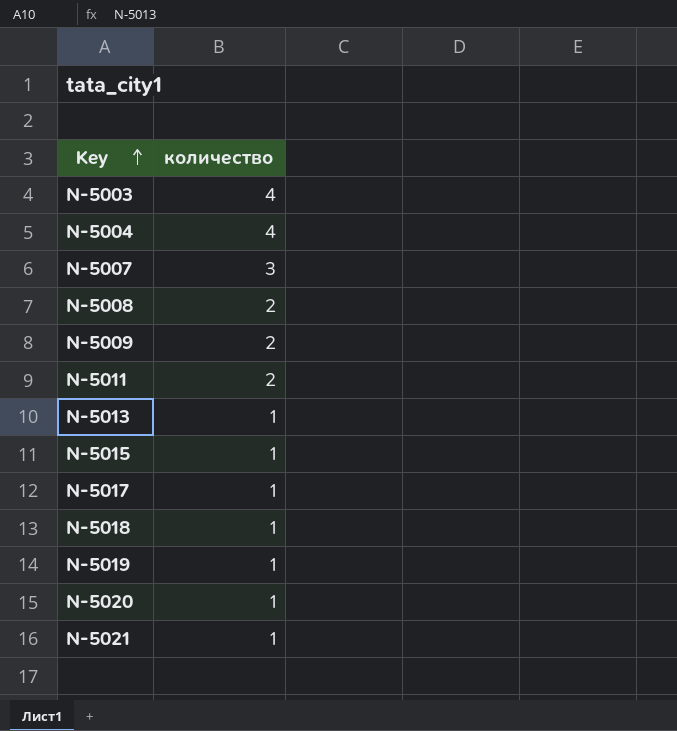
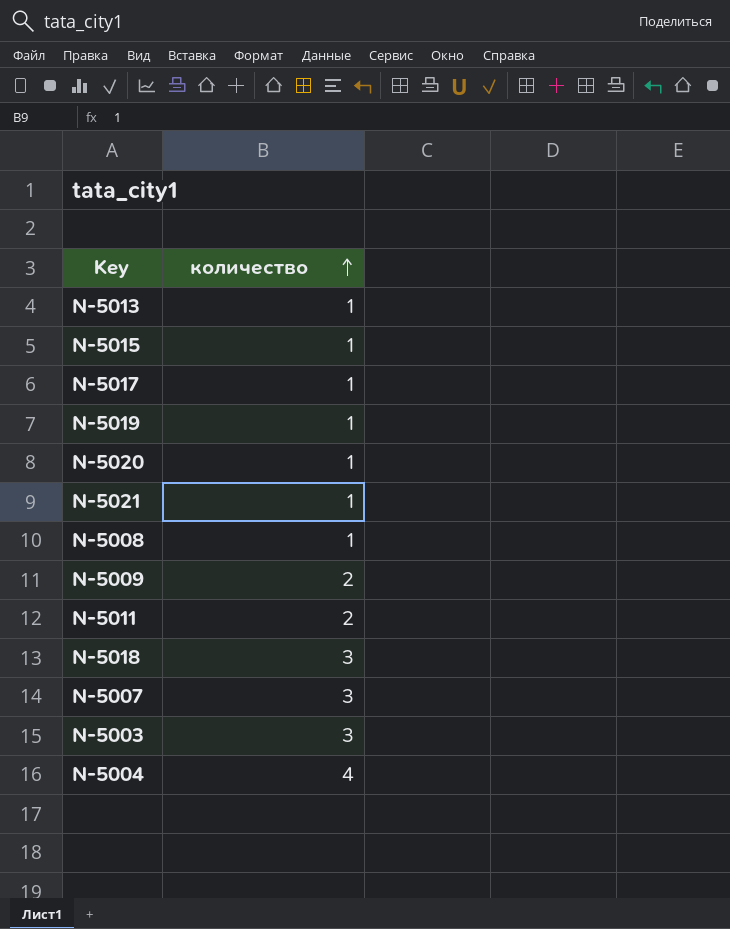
row order: Key ascending -> количество ascending
N-5008 | количество: 2 -> 1
N-5018 | количество: 1 -> 3
N-5003 | количество: 4 -> 3

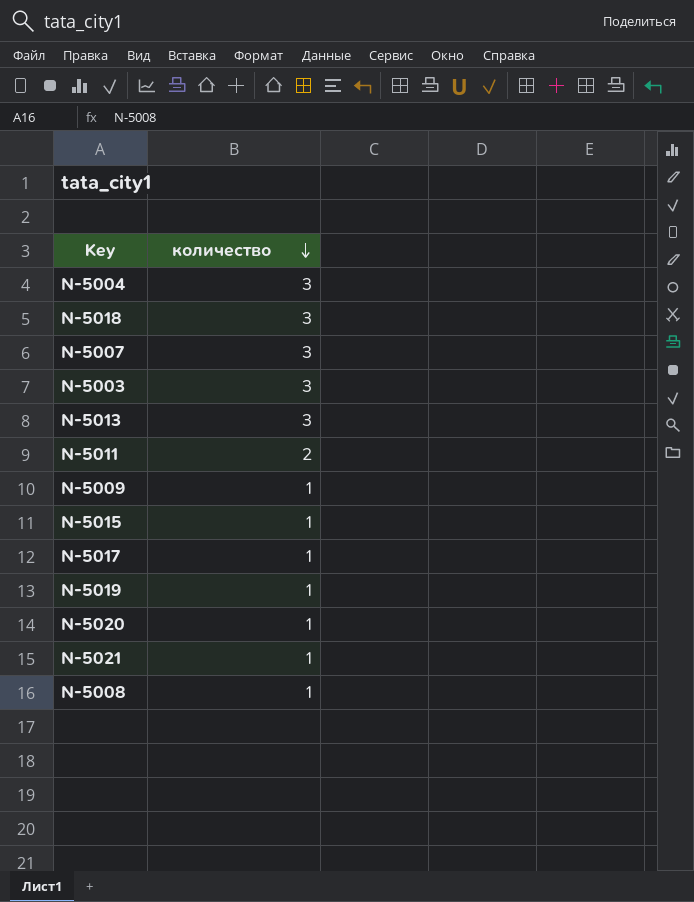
row order: количество ascending -> количество descending
N-5004 | количество: 4 -> 3
N-5013 | количество: 1 -> 3
N-5009 | количество: 2 -> 1

